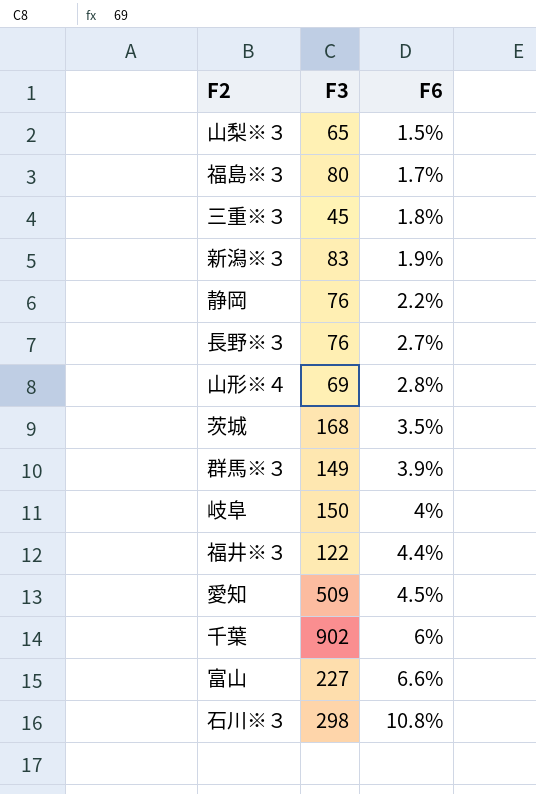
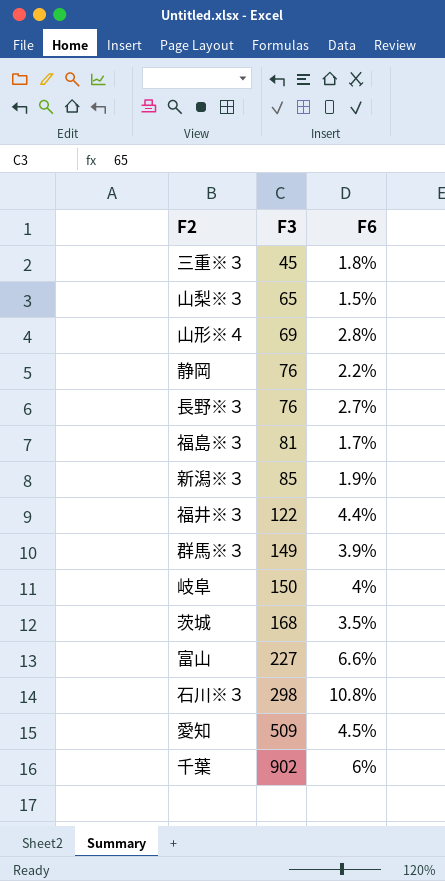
row order: F6 ascending -> F3 ascending
福島※３ | F3: 80 -> 81
新潟※３ | F3: 83 -> 85

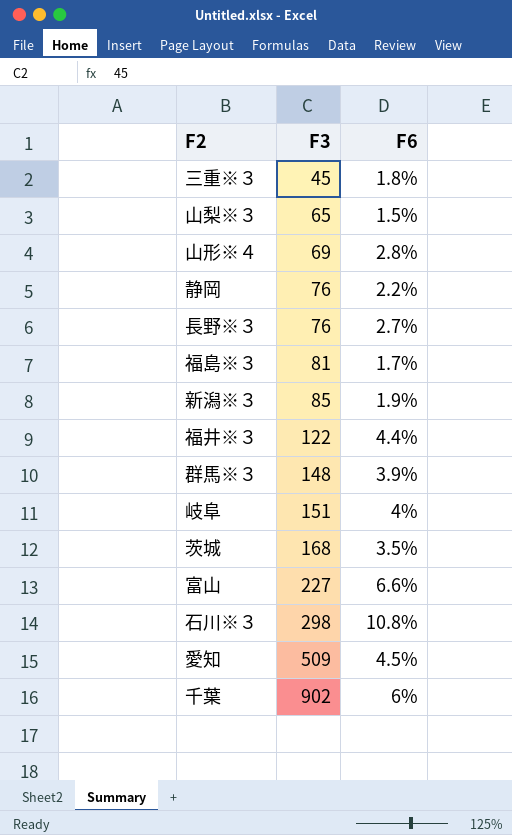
群馬※３ | F3: 149 -> 148
岐阜 | F3: 150 -> 151

